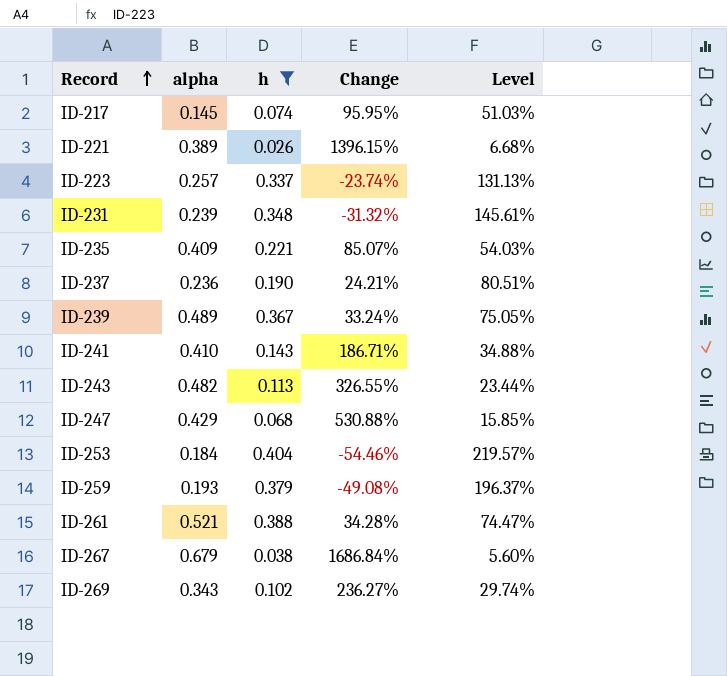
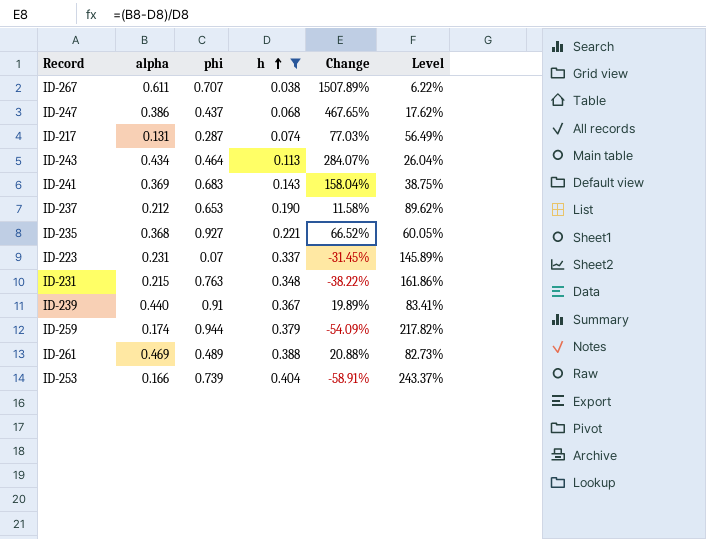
row order: Record ascending -> h ascending
column phi | position: none -> 3
row ID-221: 0.389 | 0.026 | 1396.15% | 6.68% -> none
row ID-269: 0.343 | 0.102 | 236.27% | 29.74% -> none
ID-267 | alpha: 0.679 -> 0.611
ID-267 | Change: 1686.84% -> 1507.89%
ID-267 | Level: 5.60% -> 6.22%
ID-247 | alpha: 0.429 -> 0.386
ID-247 | Change: 530.88% -> 467.65%
ID-247 | Level: 15.85% -> 17.62%
ID-217 | alpha: 0.145 -> 0.131
ID-217 | Change: 95.95% -> 77.03%
ID-217 | Level: 51.03% -> 56.49%
ID-243 | alpha: 0.482 -> 0.434
ID-243 | Change: 326.55% -> 284.07%
ID-243 | Level: 23.44% -> 26.04%
ID-241 | alpha: 0.410 -> 0.369
ID-241 | Change: 186.71% -> 158.04%
ID-241 | Level: 34.88% -> 38.75%
ID-237 | alpha: 0.236 -> 0.212
ID-237 | Change: 24.21% -> 11.58%
ID-237 | Level: 80.51% -> 89.62%
ID-235 | alpha: 0.409 -> 0.368
ID-235 | Change: 85.07% -> 66.52%
ID-235 | Level: 54.03% -> 60.05%
ID-223 | alpha: 0.257 -> 0.231
ID-223 | Change: -23.74% -> -31.45%
ID-223 | Level: 131.13% -> 145.89%
ID-231 | alpha: 0.239 -> 0.215
ID-231 | Change: -31.32% -> -38.22%
ID-231 | Level: 145.61% -> 161.86%
ID-239 | alpha: 0.489 -> 0.440
ID-239 | Change: 33.24% -> 19.89%
ID-239 | Level: 75.05% -> 83.41%
ID-259 | alpha: 0.193 -> 0.174
ID-259 | Change: -49.08% -> -54.09%
ID-259 | Level: 196.37% -> 217.82%
ID-261 | alpha: 0.521 -> 0.469
ID-261 | Change: 34.28% -> 20.88%
ID-261 | Level: 74.47% -> 82.73%
ID-253 | alpha: 0.184 -> 0.166
ID-253 | Change: -54.46% -> -58.91%
ID-253 | Level: 219.57% -> 243.37%

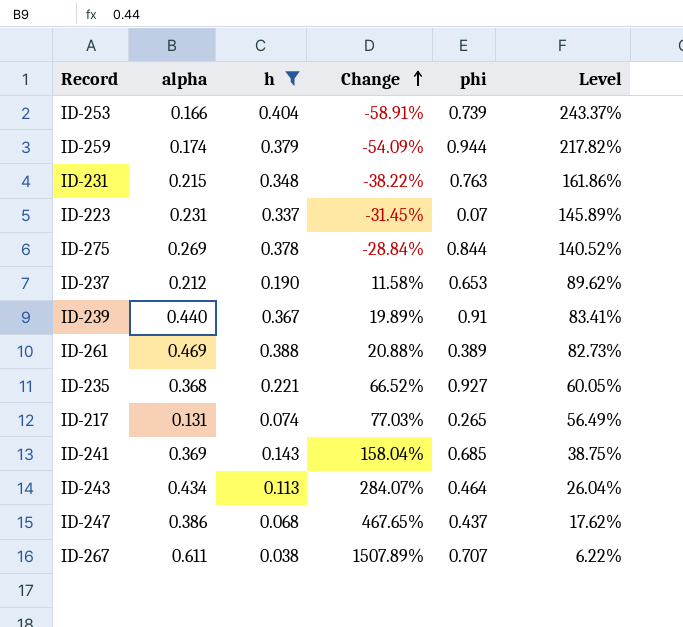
row order: h ascending -> Change ascending
column phi | position: 3 -> 5
row ID-275: none -> 0.269 | 0.378 | -28.84% | 0.844 | 140.52%
ID-261 | phi: 0.489 -> 0.389
ID-217 | phi: 0.287 -> 0.265
ID-241 | phi: 0.683 -> 0.685

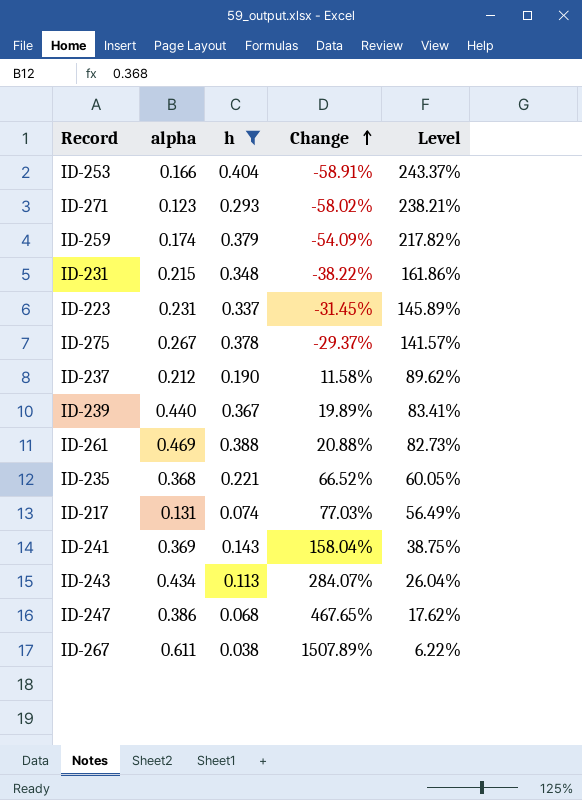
column phi | position: 5 -> none
row ID-271: none -> 0.123 | 0.293 | -58.02% | 238.21%
ID-275 | alpha: 0.269 -> 0.267
ID-275 | Change: -28.84% -> -29.37%
ID-275 | Level: 140.52% -> 141.57%

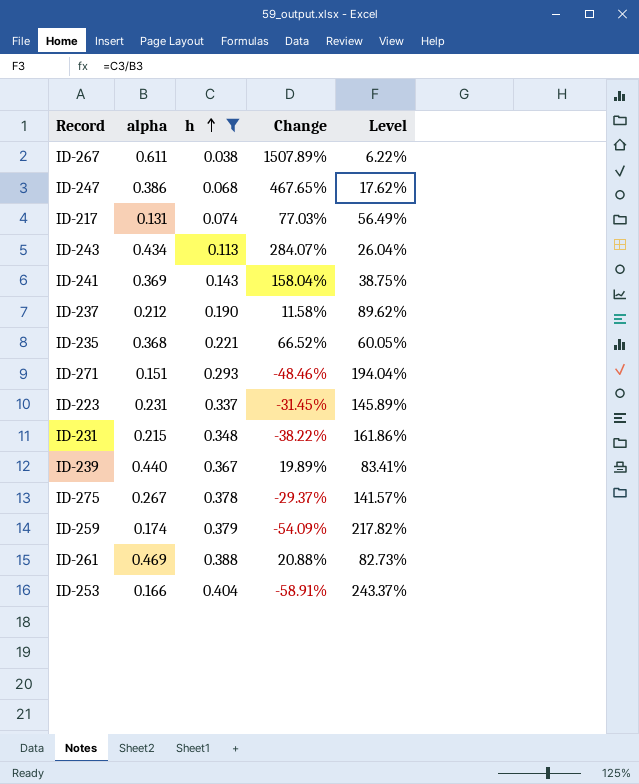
row order: Change ascending -> h ascending
ID-271 | alpha: 0.123 -> 0.151
ID-271 | Change: -58.02% -> -48.46%
ID-271 | Level: 238.21% -> 194.04%

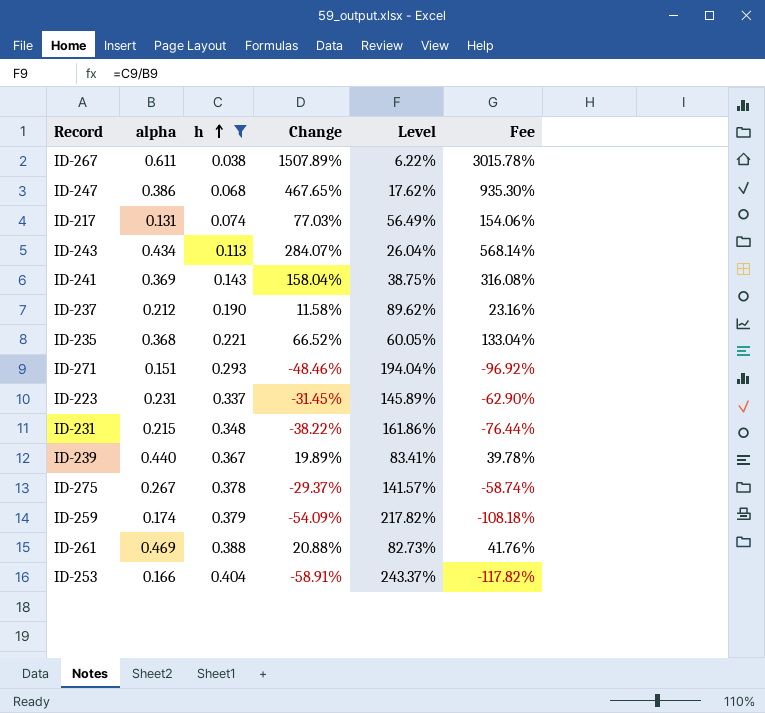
column Fee | formula: none -> [Change] * 2

